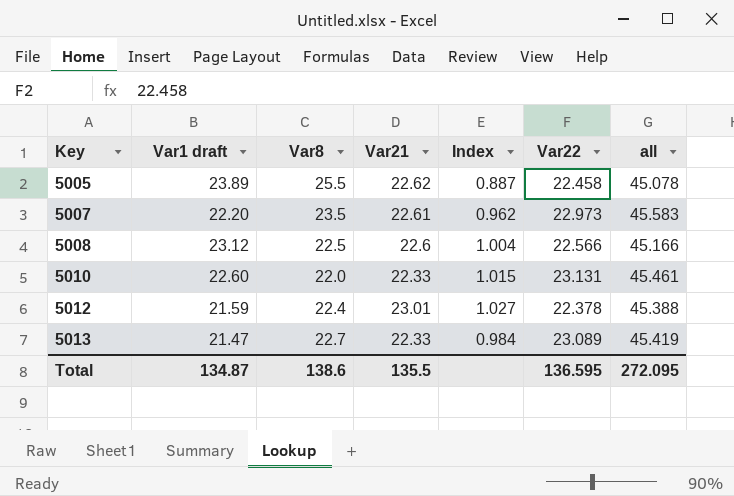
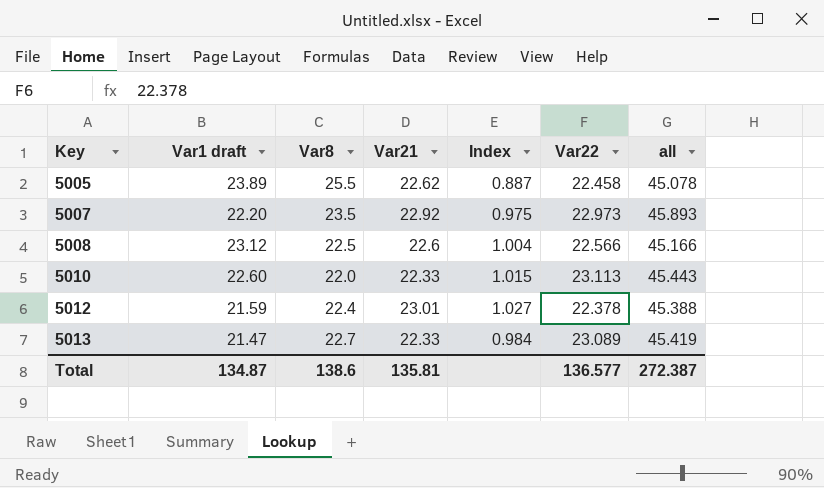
5007 | Var21: 22.61 -> 22.92
5007 | Index: 0.962 -> 0.975
5007 | all: 45.583 -> 45.893
5010 | Var22: 23.131 -> 23.113
5010 | all: 45.461 -> 45.443
Total | Var21: 135.5 -> 135.81
Total | Var22: 136.595 -> 136.577
Total | all: 272.095 -> 272.387

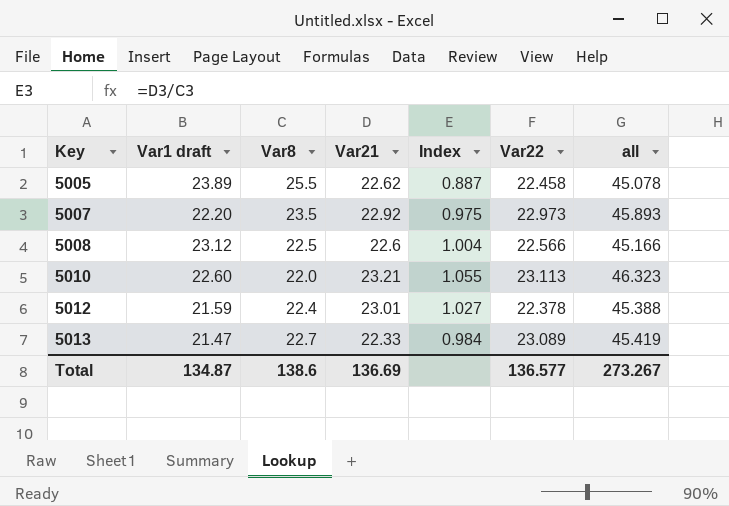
5010 | Var21: 22.33 -> 23.21
5010 | Index: 1.015 -> 1.055
5010 | all: 45.443 -> 46.323
Total | Var21: 135.81 -> 136.69
Total | all: 272.387 -> 273.267

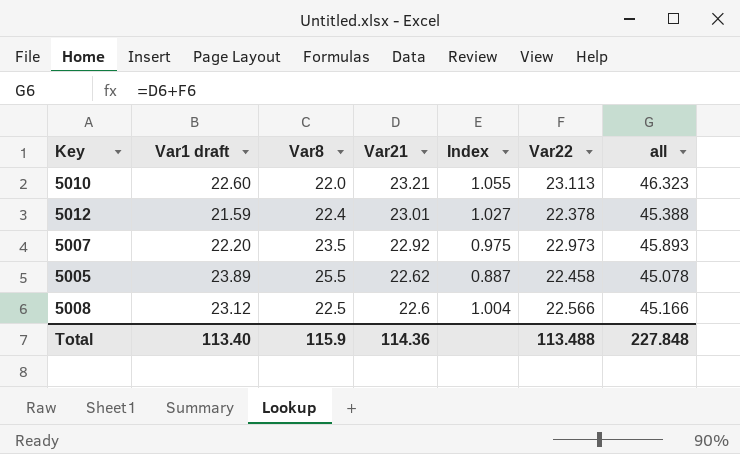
row order: Key ascending -> Var21 descending
row 5013: 21.47 | 22.7 | 22.33 | 0.984 | 23.089 | 45.419 -> none
Total | Var1 draft: 134.87 -> 113.40
Total | Var8: 138.6 -> 115.9
Total | Var21: 136.69 -> 114.36
Total | Var22: 136.577 -> 113.488
Total | all: 273.267 -> 227.848

